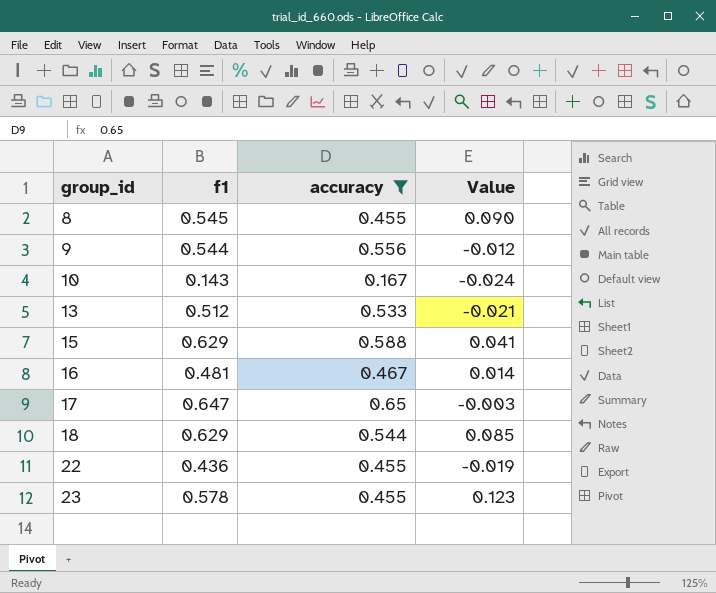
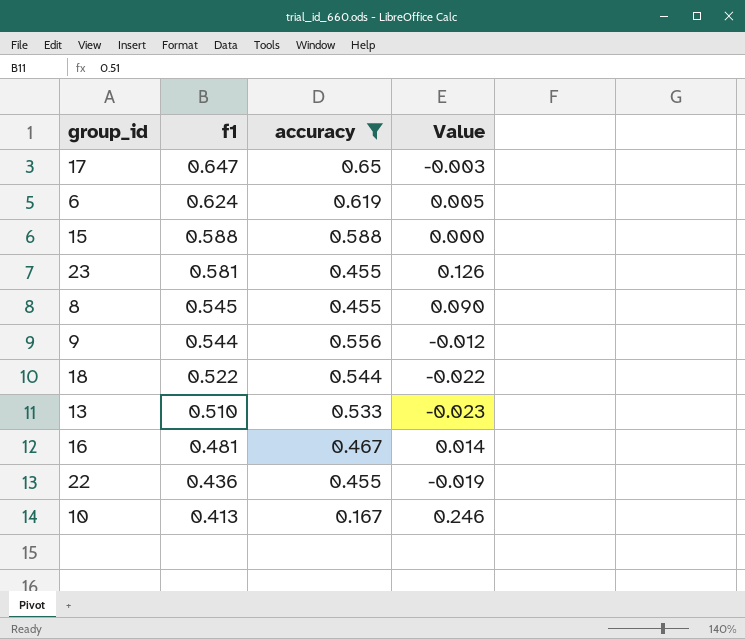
row order: group_id ascending -> f1 descending
row 6: none -> 0.624 | 0.619 | 0.005
15 | f1: 0.629 -> 0.588
15 | Value: 0.041 -> 0.000
23 | f1: 0.578 -> 0.581
23 | Value: 0.123 -> 0.126
18 | f1: 0.629 -> 0.522
18 | Value: 0.085 -> -0.022
13 | f1: 0.512 -> 0.510
13 | Value: -0.021 -> -0.023
10 | f1: 0.143 -> 0.413
10 | Value: -0.024 -> 0.246

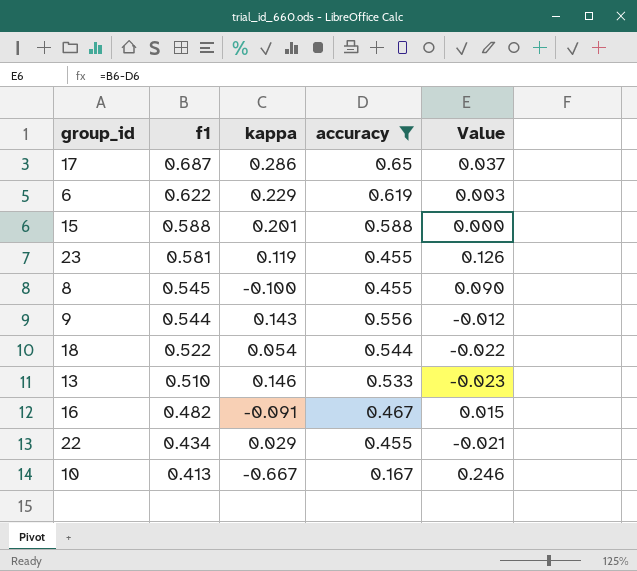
column kappa | position: none -> 3
17 | f1: 0.647 -> 0.687
17 | Value: -0.003 -> 0.037
6 | f1: 0.624 -> 0.622
6 | Value: 0.005 -> 0.003
16 | f1: 0.481 -> 0.482
16 | Value: 0.014 -> 0.015
22 | f1: 0.436 -> 0.434
22 | Value: -0.019 -> -0.021

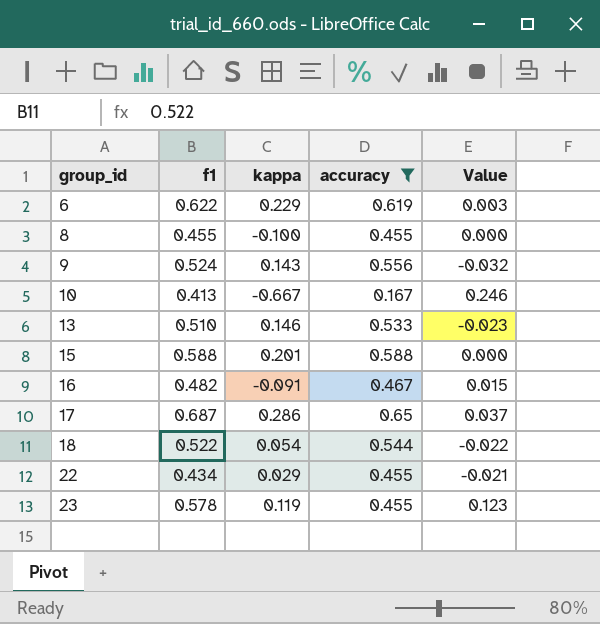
row order: f1 descending -> group_id ascending
8 | f1: 0.545 -> 0.455
8 | Value: 0.090 -> 0.000
9 | f1: 0.544 -> 0.524
9 | Value: -0.012 -> -0.032
23 | f1: 0.581 -> 0.578
23 | Value: 0.126 -> 0.123

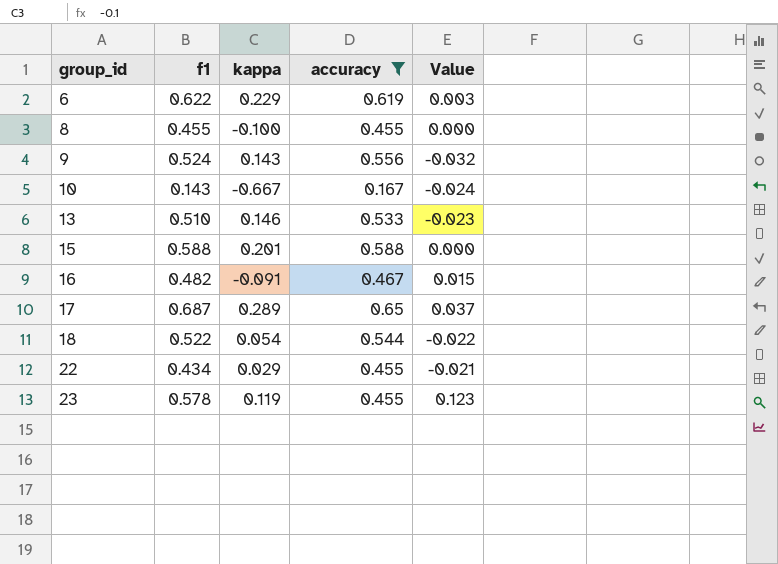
10 | f1: 0.413 -> 0.143
10 | Value: 0.246 -> -0.024
17 | kappa: 0.286 -> 0.289

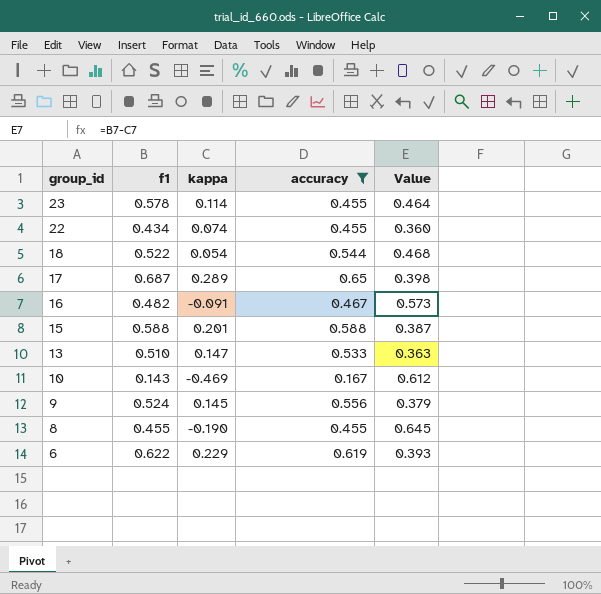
row order: group_id ascending -> group_id descending
column Value | formula: [f1] - [accuracy] -> [f1] - [kappa]
23 | kappa: 0.119 -> 0.114
22 | kappa: 0.029 -> 0.074
13 | kappa: 0.146 -> 0.147
10 | kappa: -0.667 -> -0.469
9 | kappa: 0.143 -> 0.145
8 | kappa: -0.100 -> -0.190

